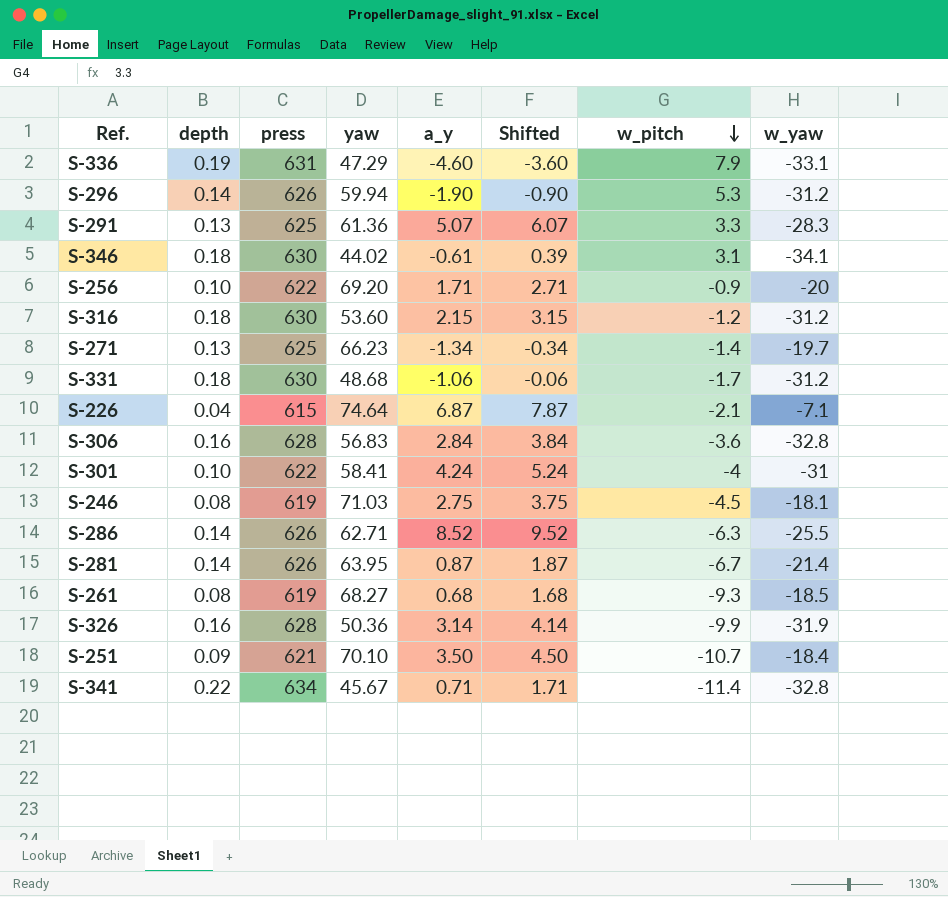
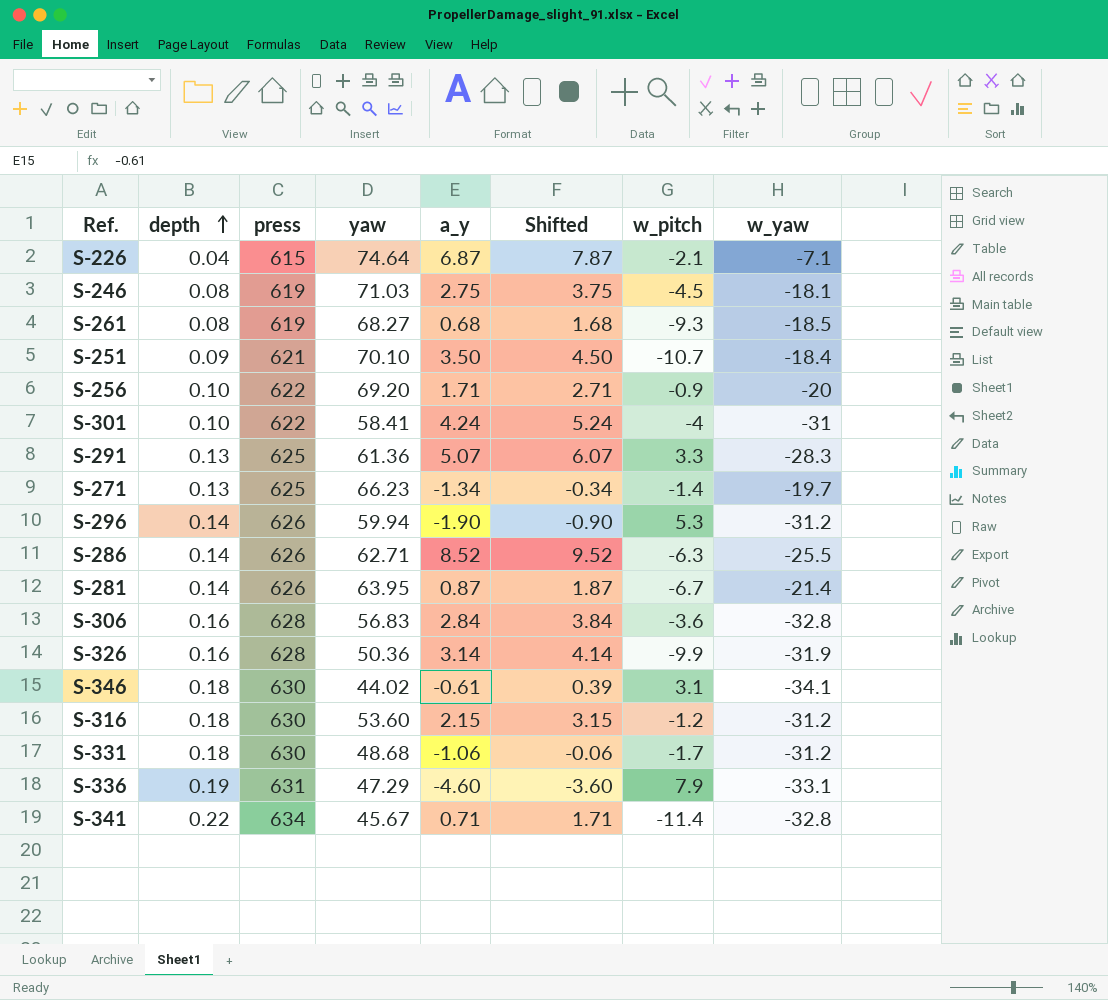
row order: w_pitch descending -> depth ascending

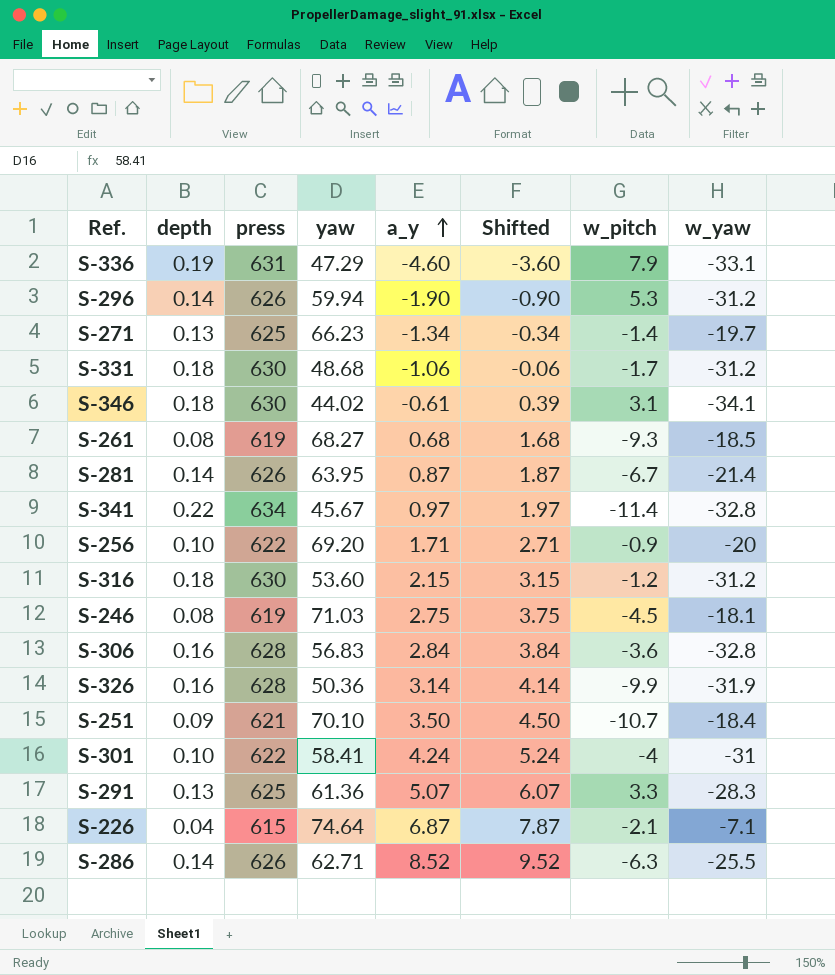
row order: depth ascending -> a_y ascending
S-341 | a_y: 0.71 -> 0.97
S-341 | Shifted: 1.71 -> 1.97

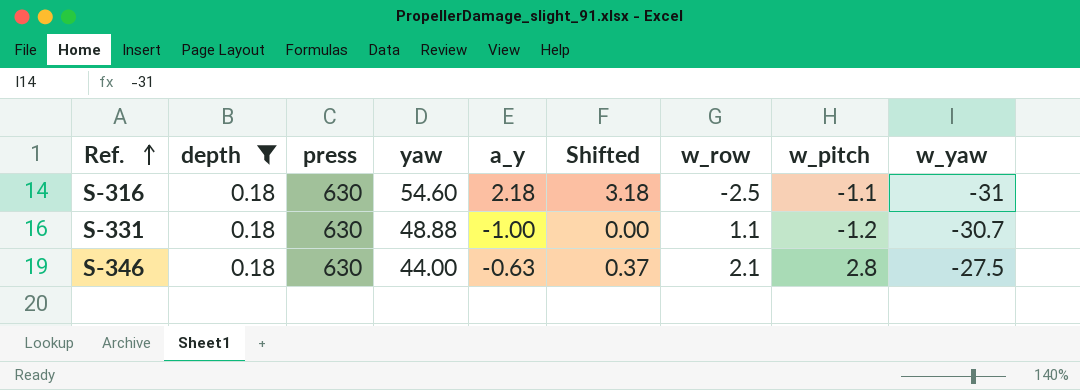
filter: none -> depth = 0.18
row order: a_y ascending -> Ref. ascending
column w_row | position: none -> 7
S-316 | yaw: 53.60 -> 54.60
S-316 | a_y: 2.15 -> 2.18
S-316 | Shifted: 3.15 -> 3.18
S-316 | w_pitch: -1.2 -> -1.1
S-316 | w_yaw: -31.2 -> -31
S-331 | yaw: 48.68 -> 48.88
S-331 | a_y: -1.06 -> -1.00
S-331 | Shifted: -0.06 -> 0.00
S-331 | w_pitch: -1.7 -> -1.2
S-331 | w_yaw: -31.2 -> -30.7
S-346 | yaw: 44.02 -> 44.00
S-346 | a_y: -0.61 -> -0.63
S-346 | Shifted: 0.39 -> 0.37
S-346 | w_pitch: 3.1 -> 2.8
S-346 | w_yaw: -34.1 -> -27.5

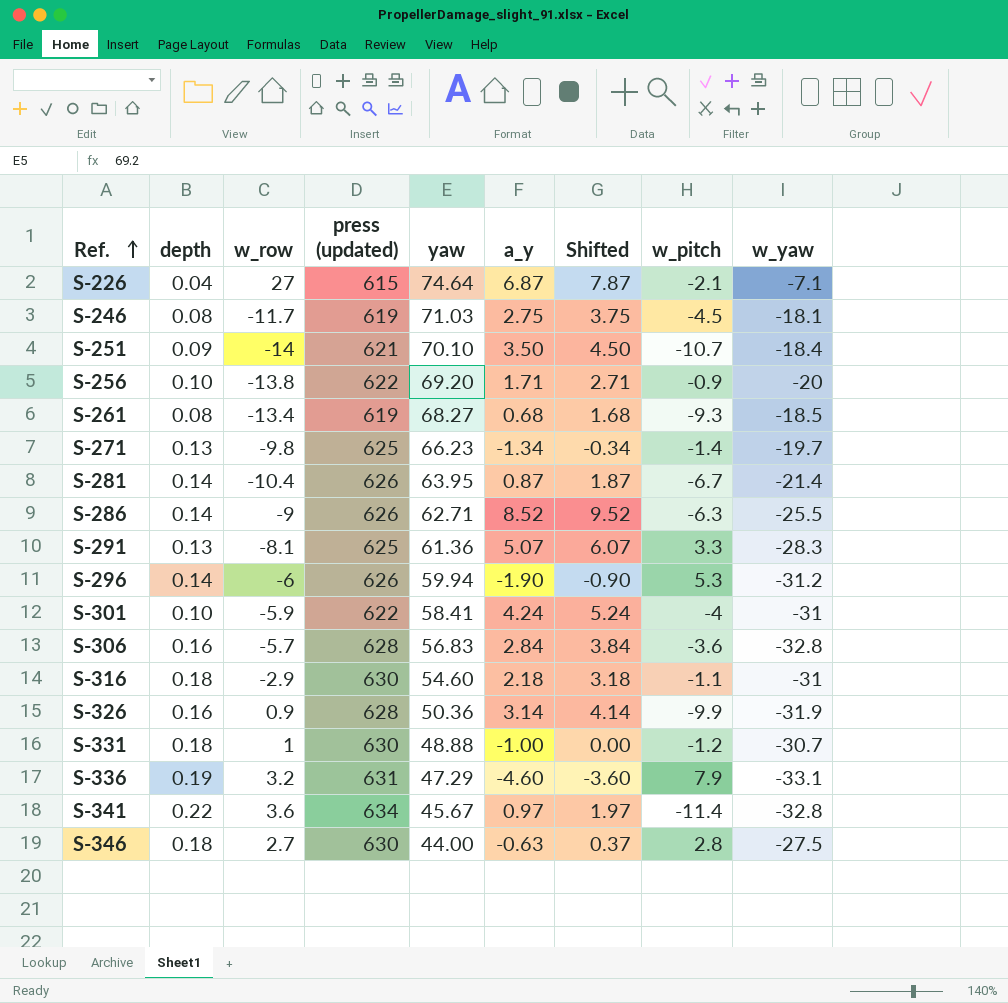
filter: depth = 0.18 -> none
column w_row | position: 7 -> 3
column name: press -> press (updated)
S-316 | w_row: -2.5 -> -2.9
S-331 | w_row: 1.1 -> 1
S-346 | w_row: 2.1 -> 2.7

